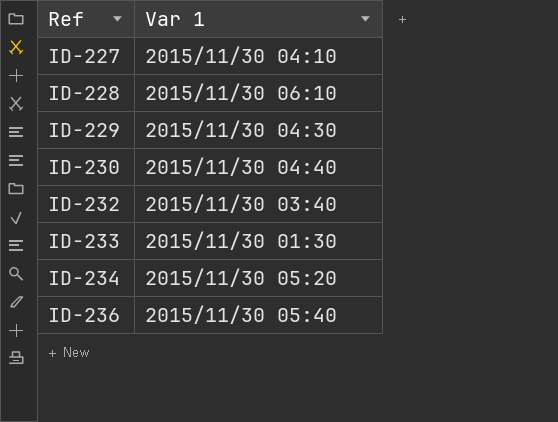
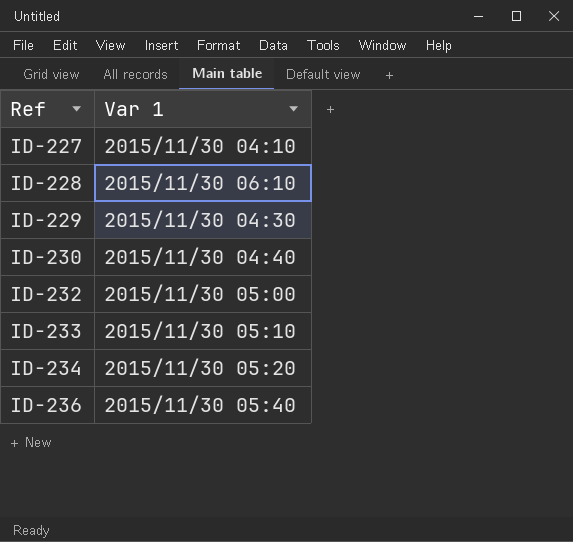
ID-232 | Var 1: 2015/11/30 03:40 -> 2015/11/30 05:00
ID-233 | Var 1: 2015/11/30 01:30 -> 2015/11/30 05:10

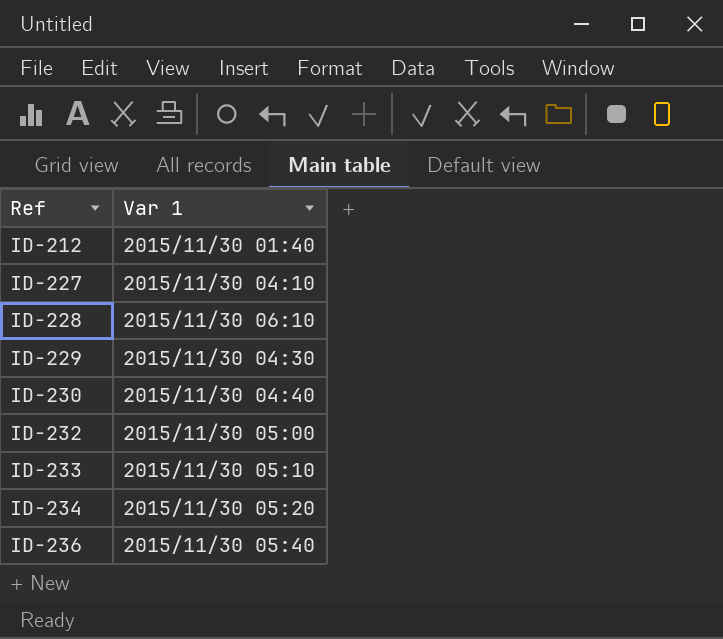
row ID-212: none -> 2015/11/30 01:40

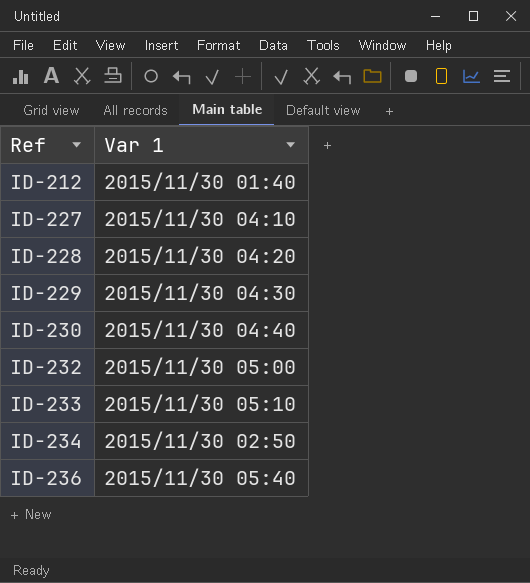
ID-228 | Var 1: 2015/11/30 06:10 -> 2015/11/30 04:20
ID-234 | Var 1: 2015/11/30 05:20 -> 2015/11/30 02:50

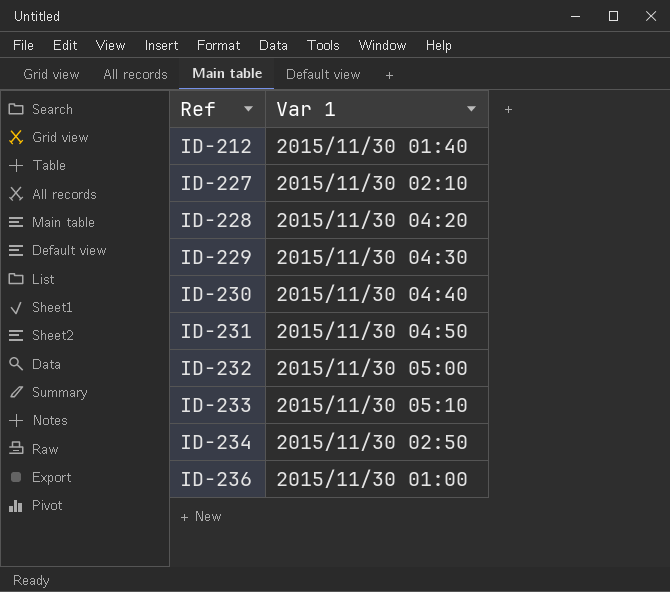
ID-227 | Var 1: 2015/11/30 04:10 -> 2015/11/30 02:10
row ID-231: none -> 2015/11/30 04:50
ID-236 | Var 1: 2015/11/30 05:40 -> 2015/11/30 01:00

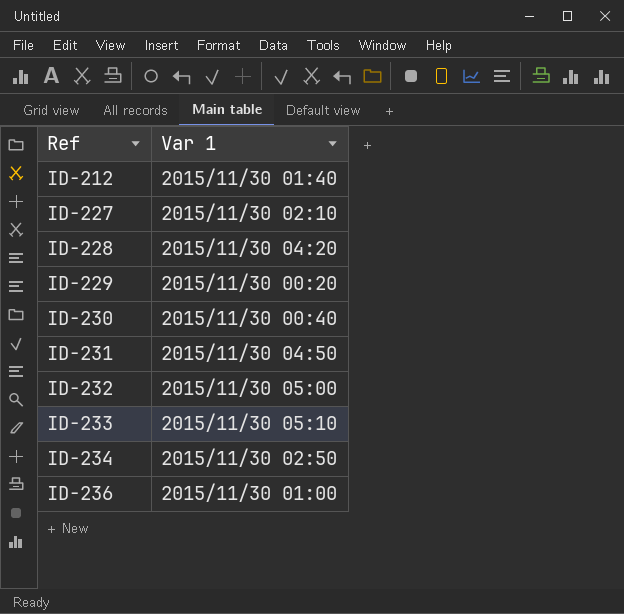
ID-229 | Var 1: 2015/11/30 04:30 -> 2015/11/30 00:20
ID-230 | Var 1: 2015/11/30 04:40 -> 2015/11/30 00:40

